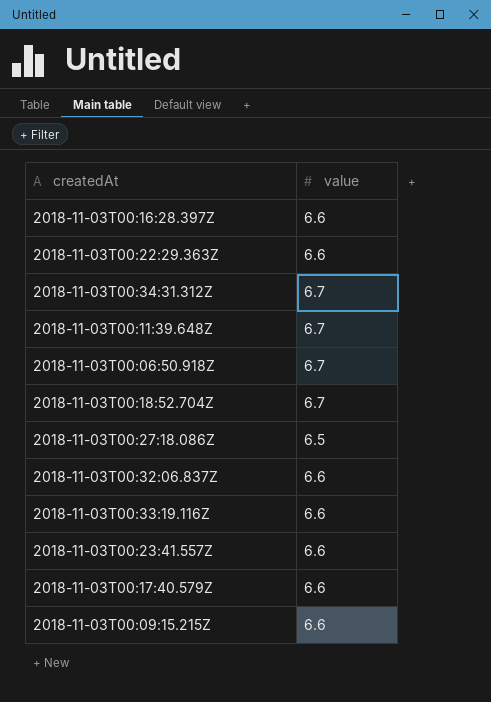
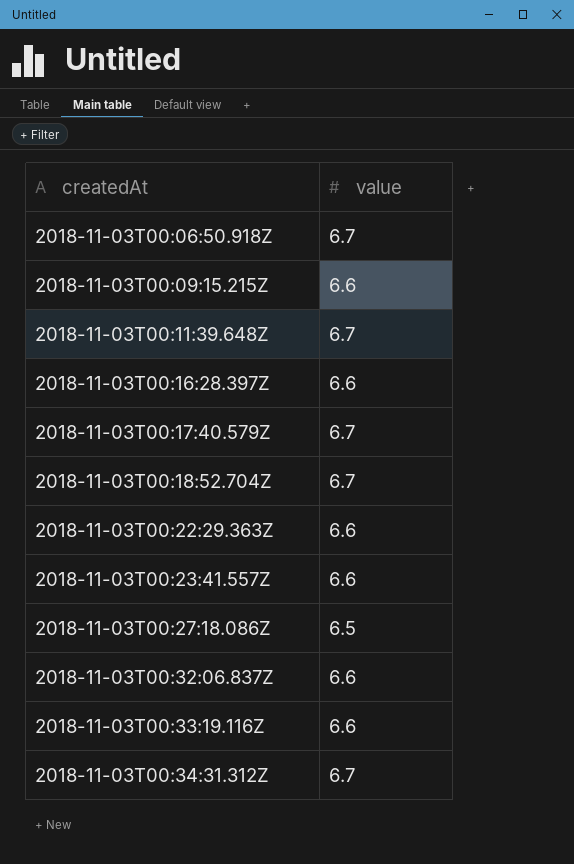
row order: none -> createdAt ascending
2018-11-03T00:17:40.579Z | value: 6.6 -> 6.7

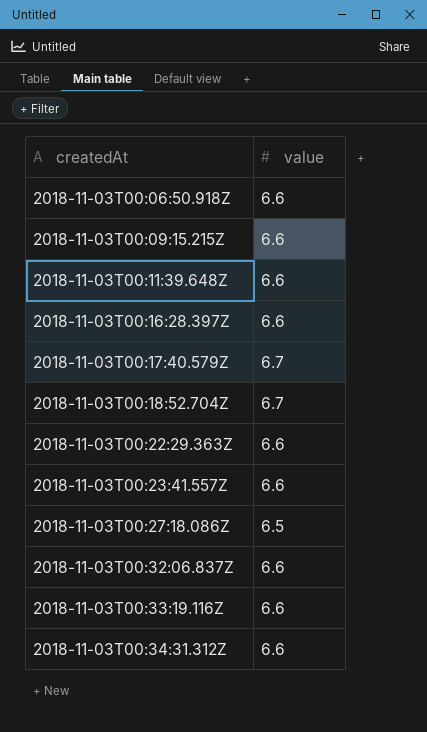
2018-11-03T00:06:50.918Z | value: 6.7 -> 6.6
2018-11-03T00:11:39.648Z | value: 6.7 -> 6.6
2018-11-03T00:34:31.312Z | value: 6.7 -> 6.6

